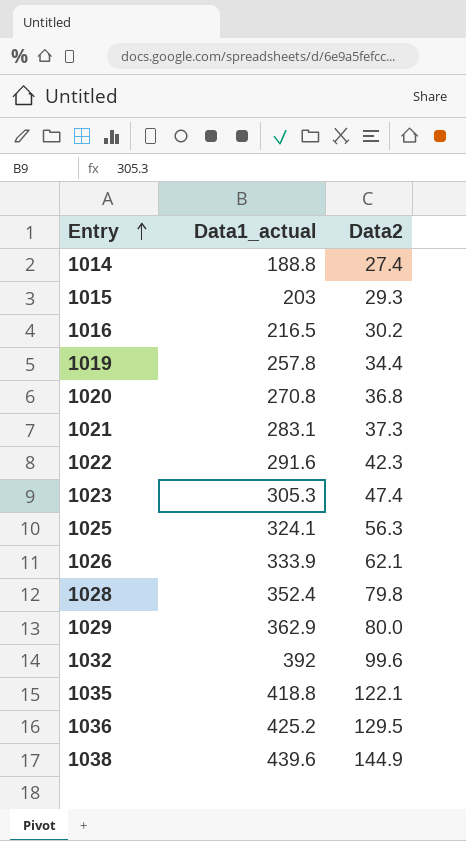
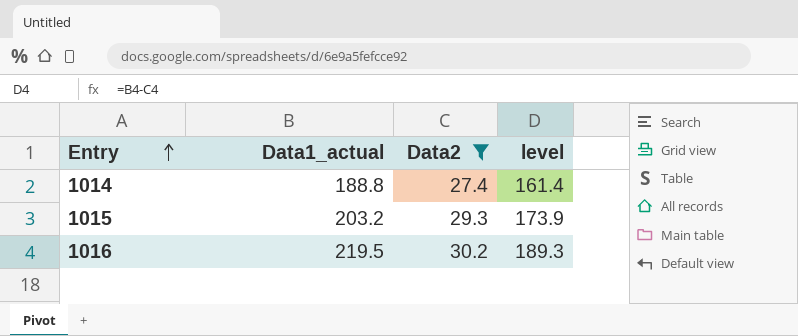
filter: none -> Data2 <= 30.2
column level | formula: none -> [Data1_actual] - [Data2]
1015 | Data1_actual: 203 -> 203.2
1016 | Data1_actual: 216.5 -> 219.5

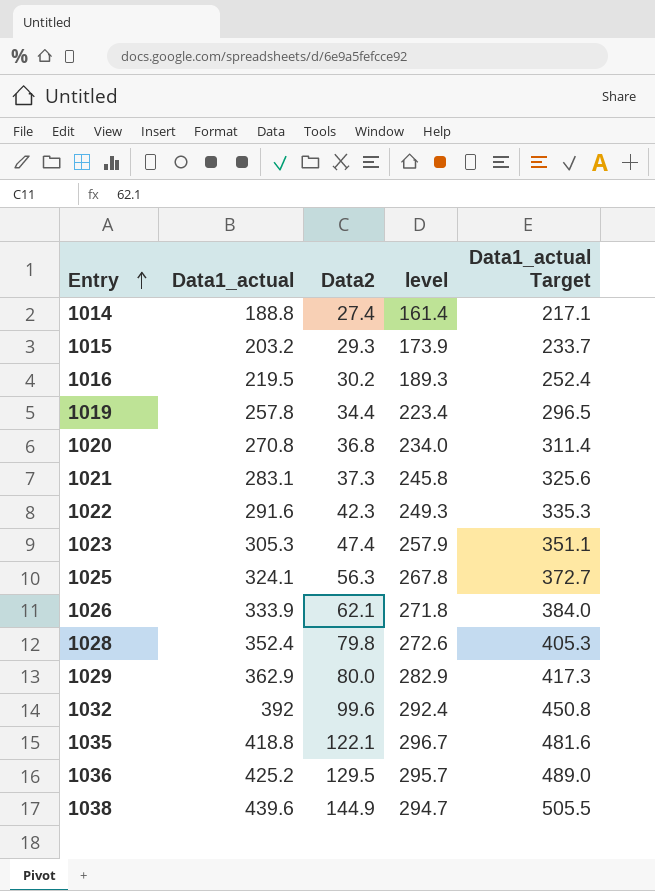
filter: Data2 <= 30.2 -> none
column Data1_actual Target | formula: none -> [Data1_actual] * 1.15

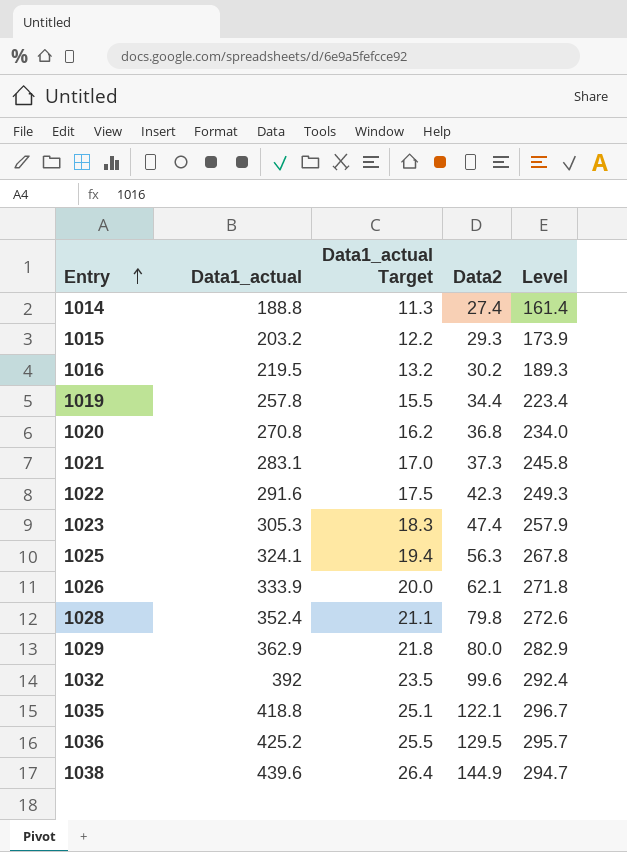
column Data1_actual Target | formula: [Data1_actual] * 1.15 -> [Data1_actual] * 0.06
column Data1_actual Target | position: 5 -> 3
column name: level -> Level

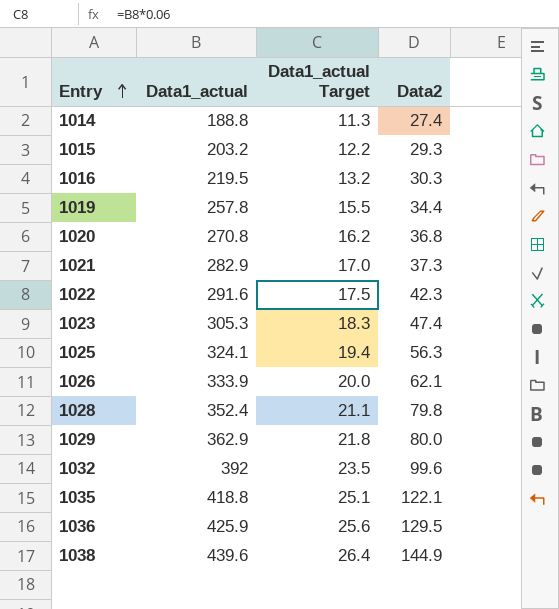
column Level | formula: [Data1_actual] - [Data2] -> none
1016 | Data2: 30.2 -> 30.3
1021 | Data1_actual: 283.1 -> 282.9
1036 | Data1_actual: 425.2 -> 425.9
1036 | Data1_actual Target: 25.5 -> 25.6

